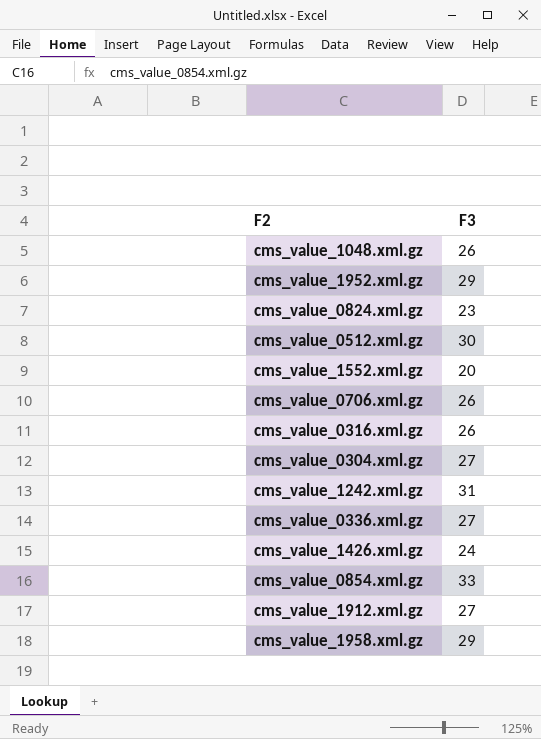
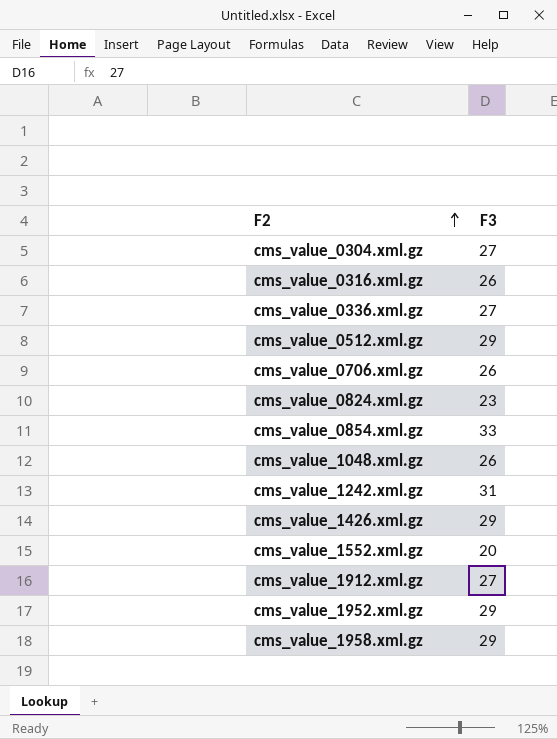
row order: none -> F2 ascending
cms_value_0512.xml.gz | F3: 30 -> 29
cms_value_1426.xml.gz | F3: 24 -> 29

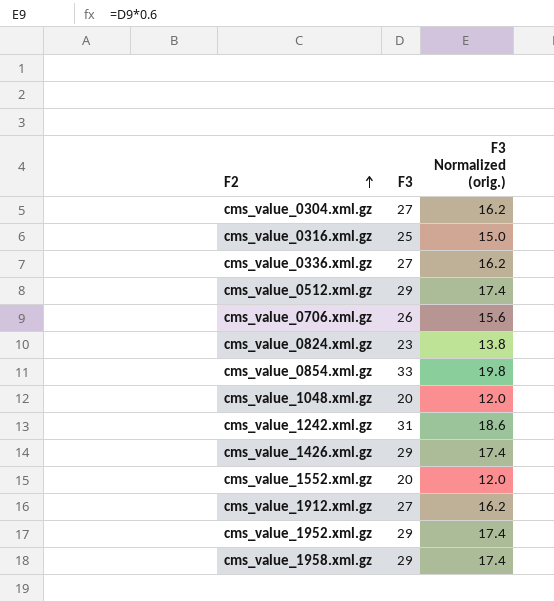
column F3 Normalized (orig.) | formula: none -> [F3] * 0.6
cms_value_0316.xml.gz | F3: 26 -> 25
cms_value_1048.xml.gz | F3: 26 -> 20

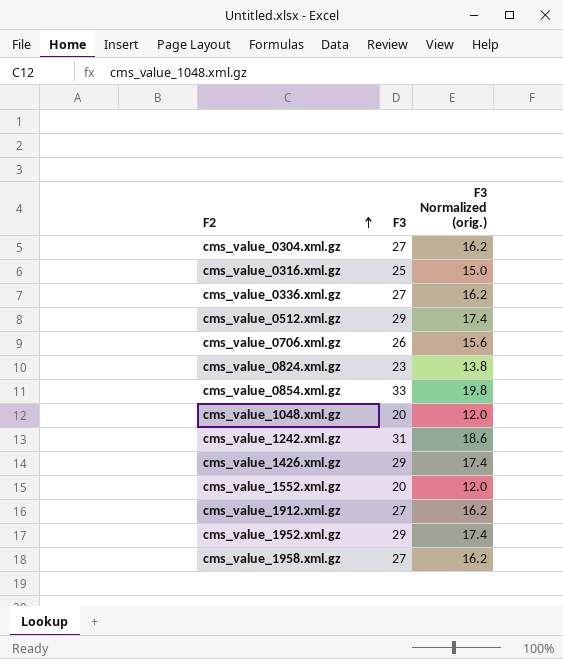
cms_value_1958.xml.gz | F3: 29 -> 27
cms_value_1958.xml.gz | F3 Normalized (orig.): 17.4 -> 16.2

